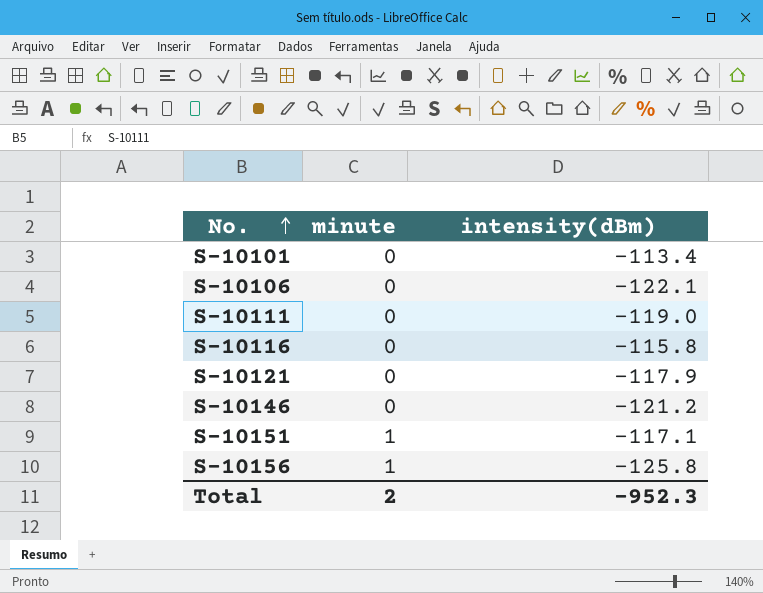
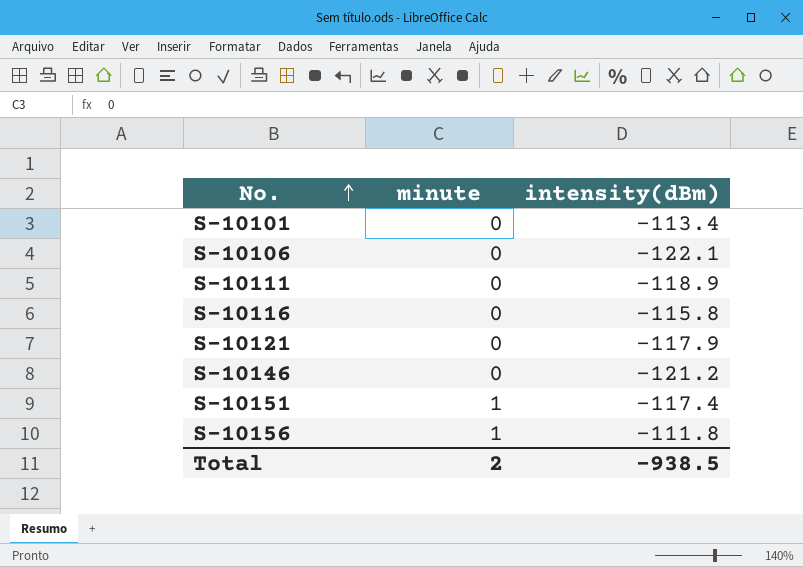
S-10111 | intensity(dBm): -119.0 -> -118.9
S-10151 | intensity(dBm): -117.1 -> -117.4
S-10156 | intensity(dBm): -125.8 -> -111.8
Total | intensity(dBm): -952.3 -> -938.5

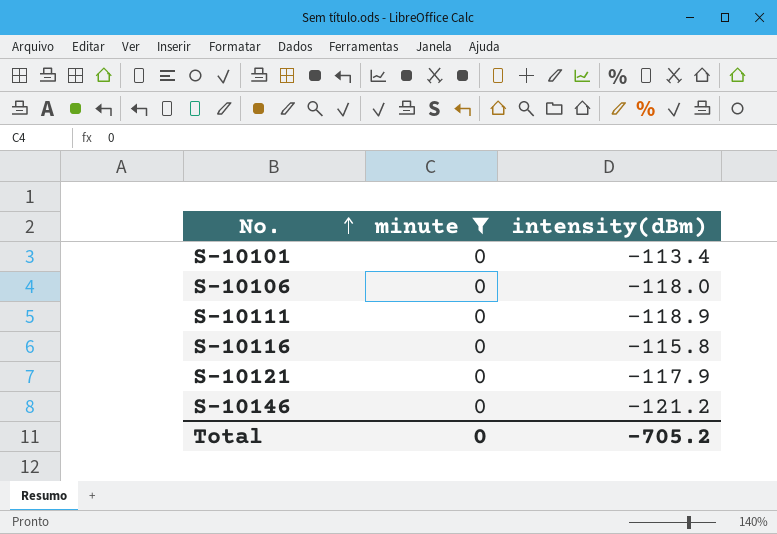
filter: none -> minute = 0
S-10106 | intensity(dBm): -122.1 -> -118.0
Total | minute: 2 -> 0
Total | intensity(dBm): -938.5 -> -705.2

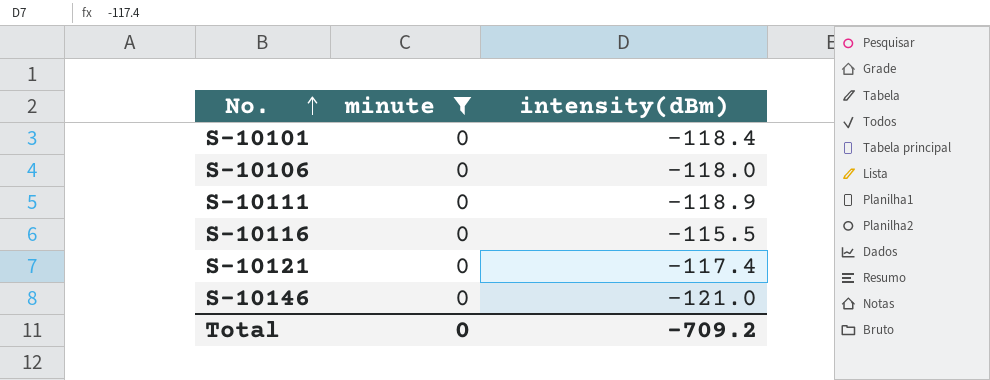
S-10101 | intensity(dBm): -113.4 -> -118.4
S-10116 | intensity(dBm): -115.8 -> -115.5
S-10121 | intensity(dBm): -117.9 -> -117.4
S-10146 | intensity(dBm): -121.2 -> -121.0
Total | intensity(dBm): -705.2 -> -709.2

